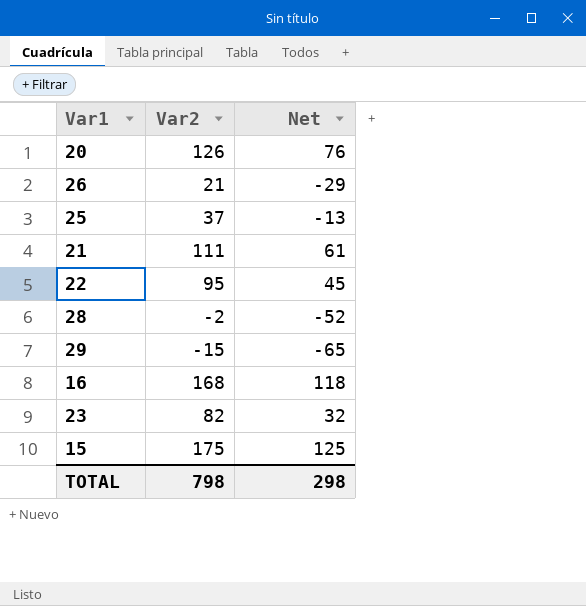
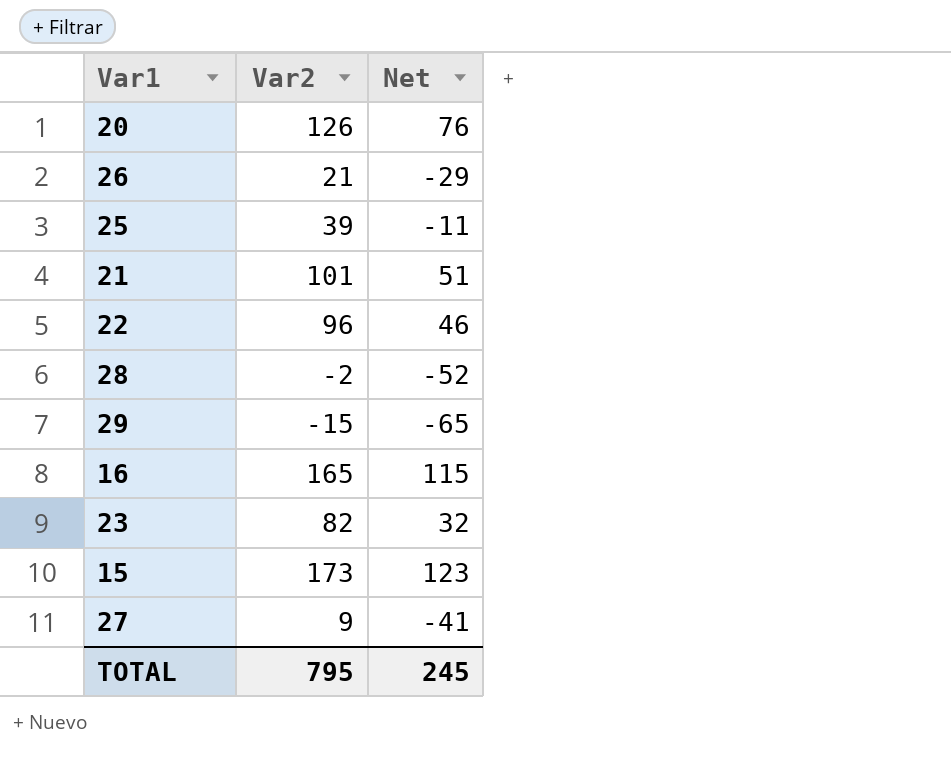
25 | Var2: 37 -> 39
25 | Net: -13 -> -11
21 | Var2: 111 -> 101
21 | Net: 61 -> 51
22 | Var2: 95 -> 96
22 | Net: 45 -> 46
16 | Var2: 168 -> 165
16 | Net: 118 -> 115
15 | Var2: 175 -> 173
15 | Net: 125 -> 123
row 27: none -> 9 | -41
TOTAL | Var2: 798 -> 795
TOTAL | Net: 298 -> 245

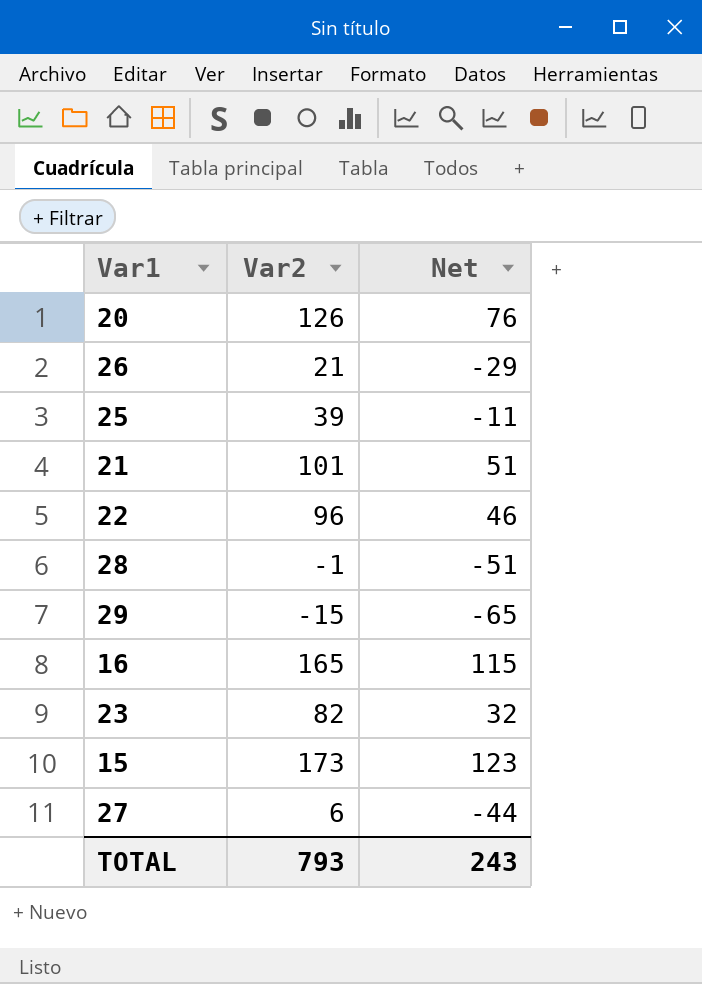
28 | Var2: -2 -> -1
28 | Net: -52 -> -51
27 | Var2: 9 -> 6
27 | Net: -41 -> -44
TOTAL | Var2: 795 -> 793
TOTAL | Net: 245 -> 243

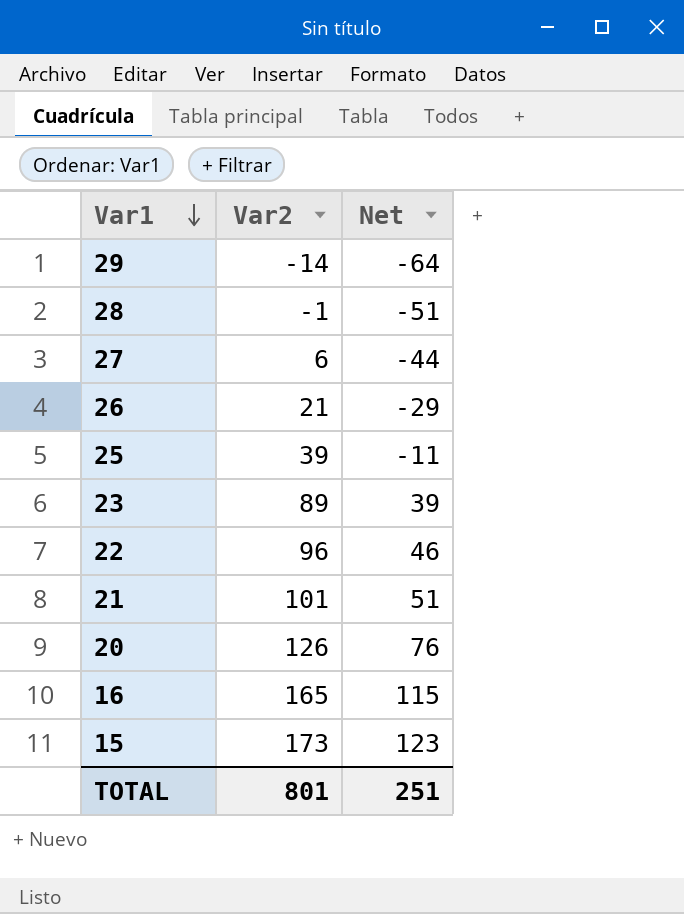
row order: none -> Var1 descending
29 | Var2: -15 -> -14
29 | Net: -65 -> -64
23 | Var2: 82 -> 89
23 | Net: 32 -> 39
TOTAL | Var2: 793 -> 801
TOTAL | Net: 243 -> 251

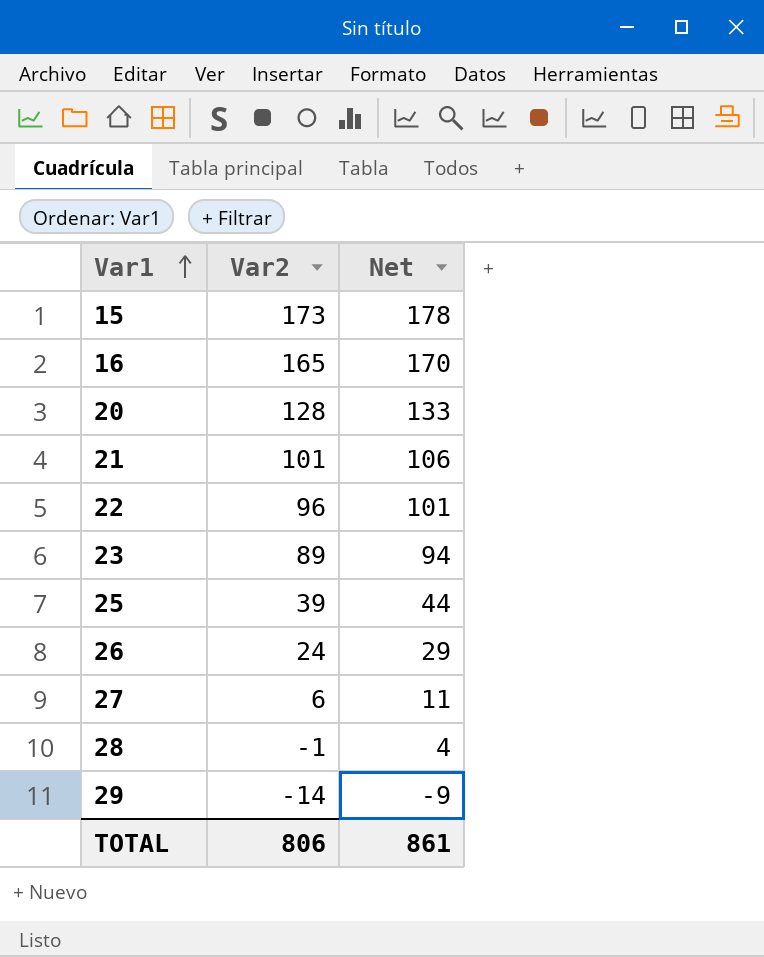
row order: Var1 descending -> Var1 ascending
column Net | formula: [Var2] - 50 -> [Var2] + 5
20 | Var2: 126 -> 128
26 | Var2: 21 -> 24
TOTAL | Var2: 801 -> 806
TOTAL | Net: 251 -> 861

